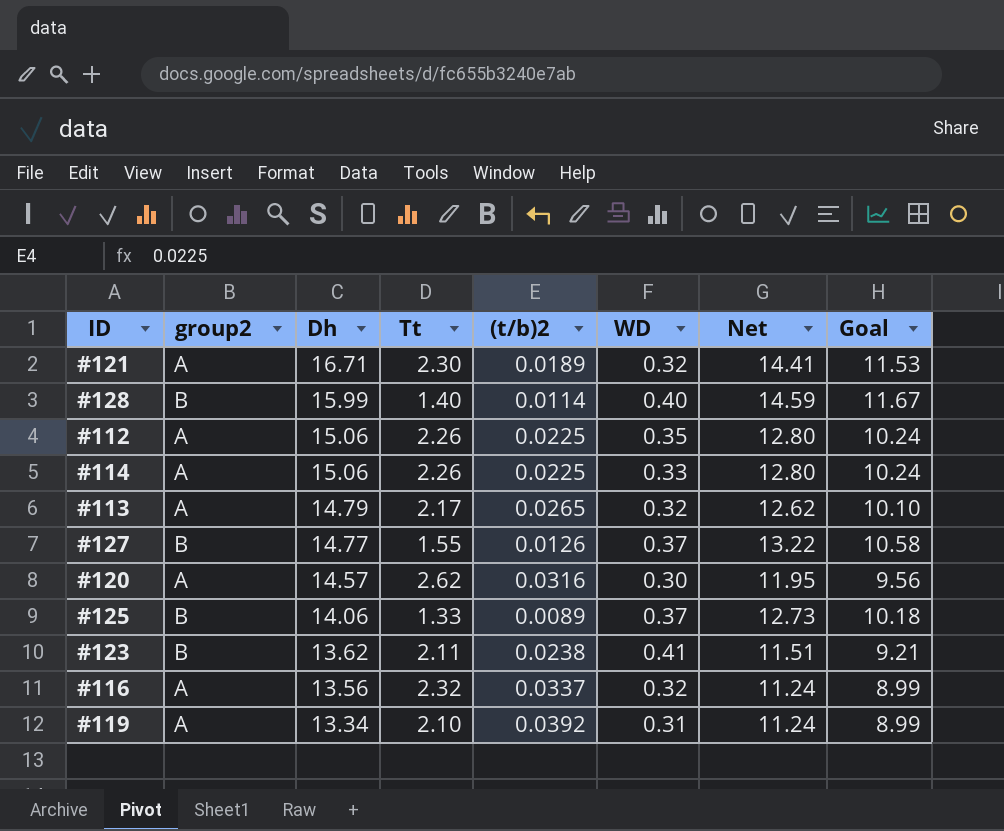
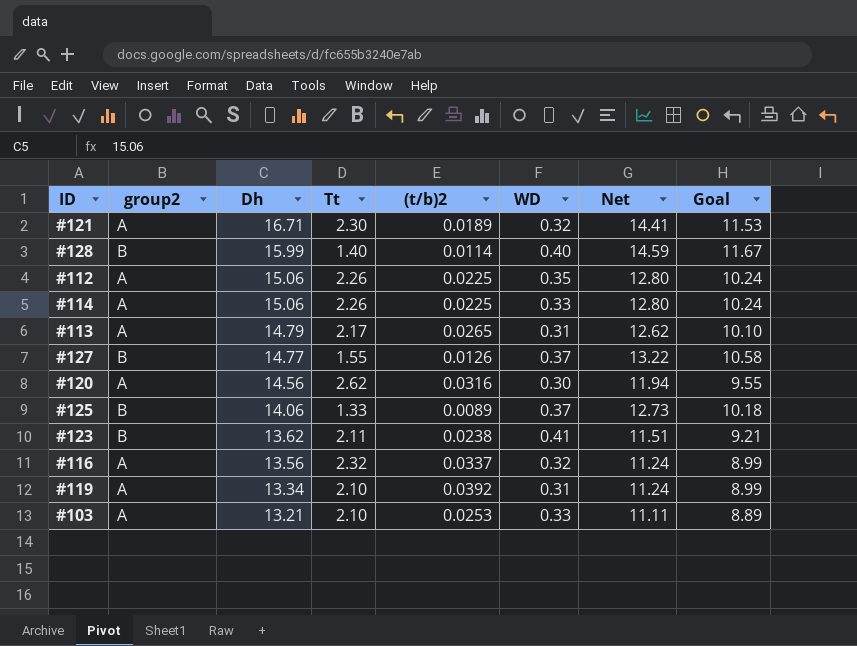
#113 | WD: 0.32 -> 0.31
#120 | Dh: 14.57 -> 14.56
#120 | Net: 11.95 -> 11.94
#120 | Goal: 9.56 -> 9.55
row #103: none -> A | 13.21 | 2.10 | 0.0253 | 0.33 | 11.11 | 8.89

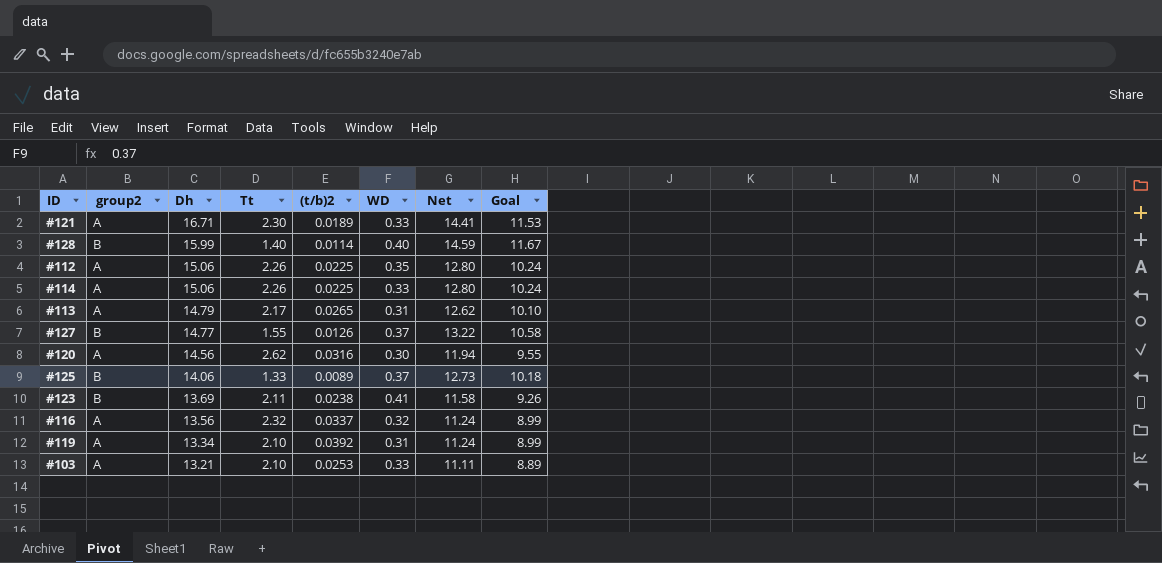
#121 | WD: 0.32 -> 0.33
#123 | Dh: 13.62 -> 13.69
#123 | Net: 11.51 -> 11.58
#123 | Goal: 9.21 -> 9.26

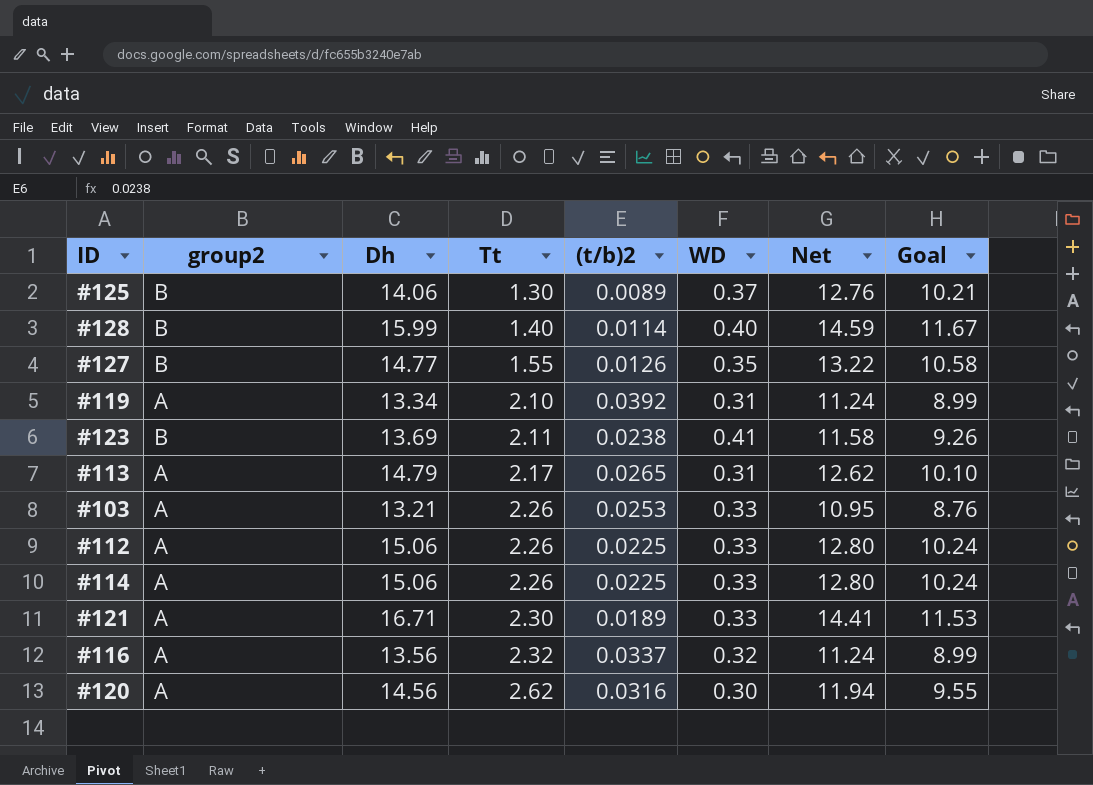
row order: Dh descending -> Tt ascending
#125 | Tt: 1.33 -> 1.30
#125 | Net: 12.73 -> 12.76
#125 | Goal: 10.18 -> 10.21
#127 | WD: 0.37 -> 0.35
#103 | Tt: 2.10 -> 2.26
#103 | Net: 11.11 -> 10.95
#103 | Goal: 8.89 -> 8.76
#112 | WD: 0.35 -> 0.33

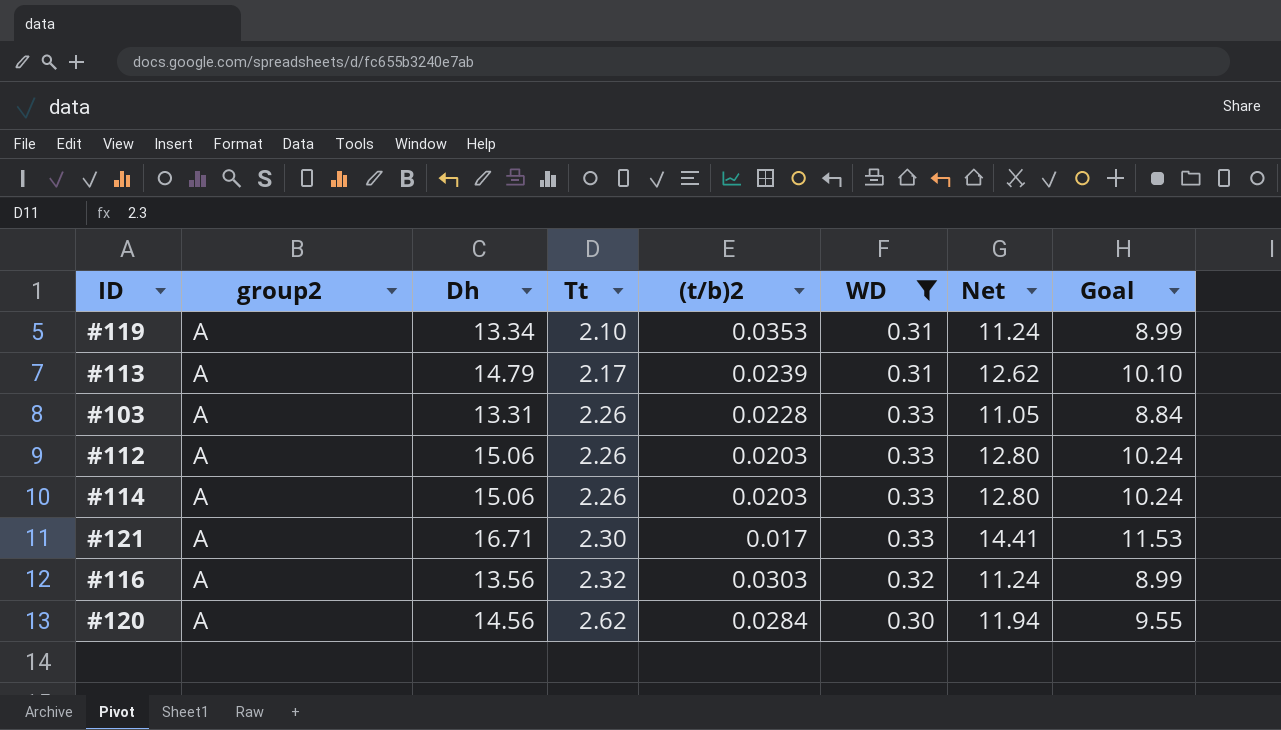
filter: none -> WD <= 0.33
#119 | (t/b)2: 0.0392 -> 0.0353
#113 | (t/b)2: 0.0265 -> 0.0239
#103 | Dh: 13.21 -> 13.31
#103 | (t/b)2: 0.0253 -> 0.0228
#103 | Net: 10.95 -> 11.05
#103 | Goal: 8.76 -> 8.84
#112 | (t/b)2: 0.0225 -> 0.0203
#114 | (t/b)2: 0.0225 -> 0.0203
#121 | (t/b)2: 0.0189 -> 0.017
#116 | (t/b)2: 0.0337 -> 0.0303
#120 | (t/b)2: 0.0316 -> 0.0284

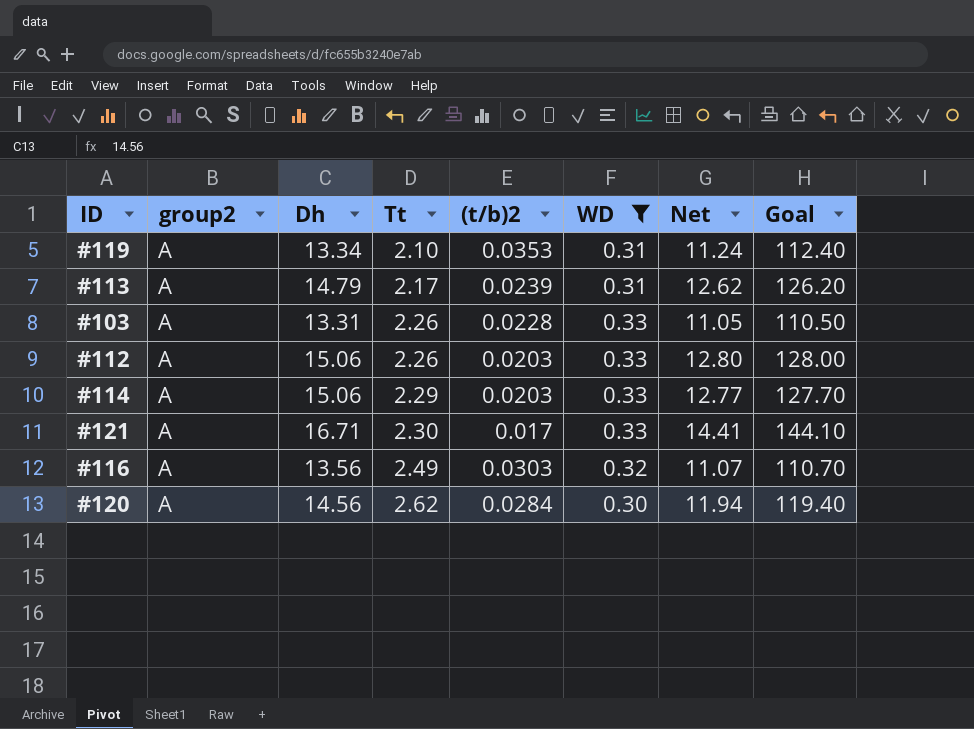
column Goal | formula: [Net] * 0.8 -> [Net] * 10
#114 | Tt: 2.26 -> 2.29
#114 | Net: 12.80 -> 12.77
#116 | Tt: 2.32 -> 2.49
#116 | Net: 11.24 -> 11.07

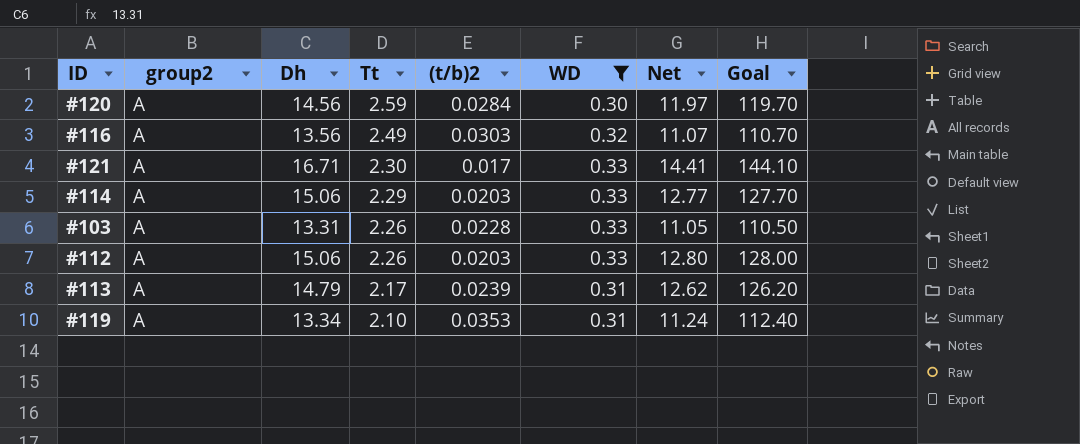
row order: Tt ascending -> Tt descending
#120 | Tt: 2.62 -> 2.59
#120 | Net: 11.94 -> 11.97
#120 | Goal: 119.40 -> 119.70

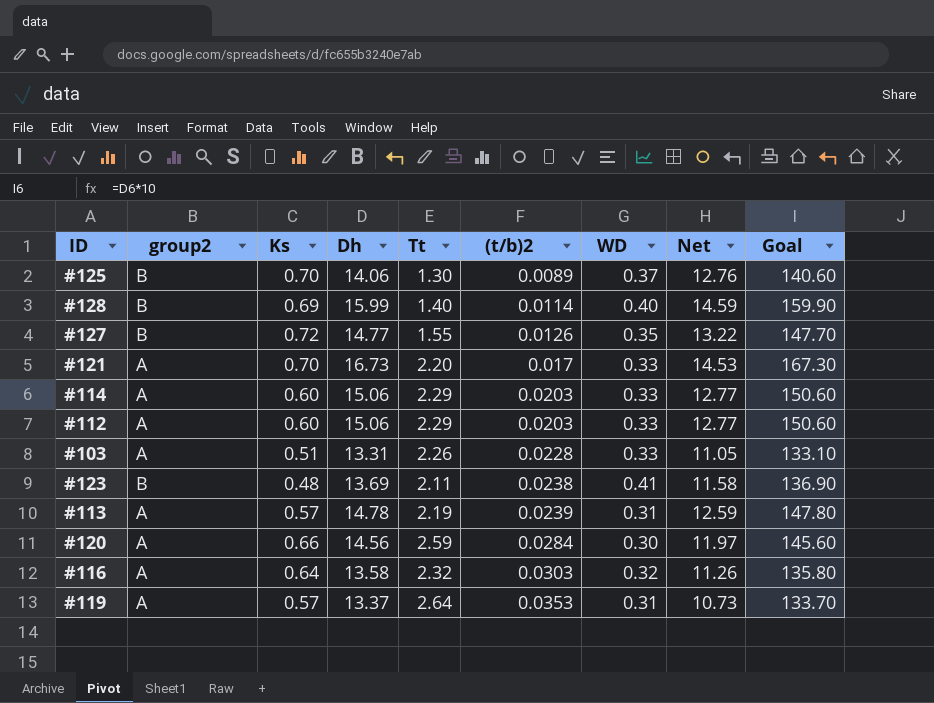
filter: WD <= 0.33 -> none
row order: Tt descending -> (t/b)2 ascending
column Ks | position: none -> 3
column Goal | formula: [Net] * 10 -> [Dh] * 10
#121 | Dh: 16.71 -> 16.73
#121 | Tt: 2.30 -> 2.20
#121 | Net: 14.41 -> 14.53
#112 | Tt: 2.26 -> 2.29
#112 | Net: 12.80 -> 12.77
#113 | Dh: 14.79 -> 14.78
#113 | Tt: 2.17 -> 2.19
#113 | Net: 12.62 -> 12.59
#116 | Dh: 13.56 -> 13.58
#116 | Tt: 2.49 -> 2.32
#116 | Net: 11.07 -> 11.26
#119 | Dh: 13.34 -> 13.37
#119 | Tt: 2.10 -> 2.64
#119 | Net: 11.24 -> 10.73

